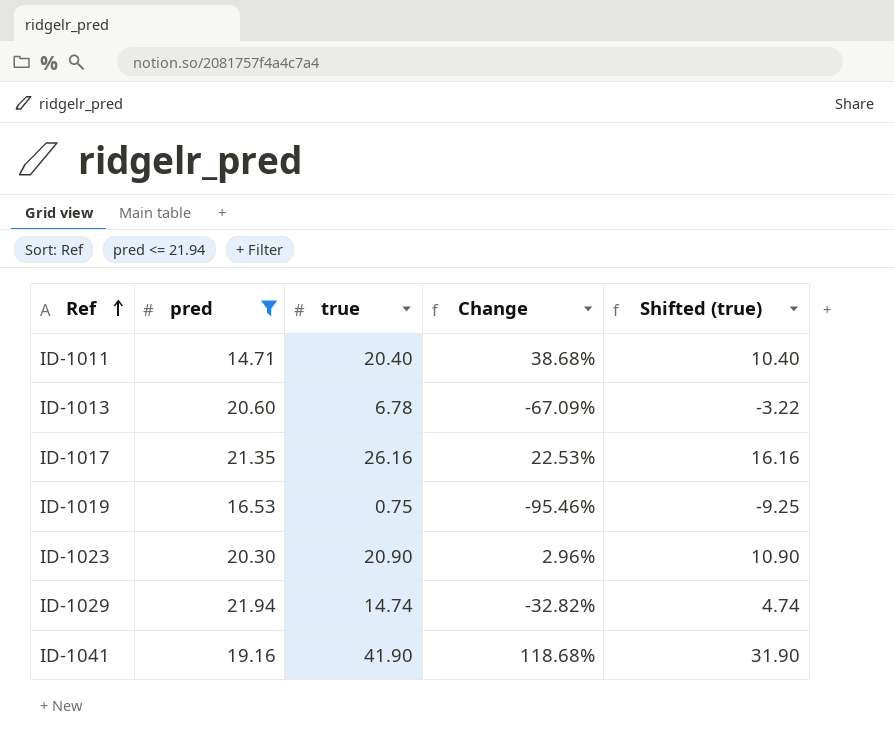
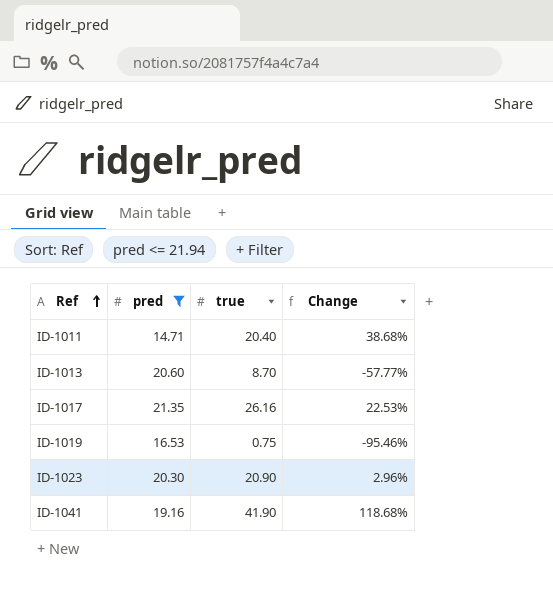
column Shifted (true) | formula: [true] - 10 -> none
row ID-1029: 21.94 | 14.74 | -32.82% | 4.74 -> none
ID-1013 | true: 6.78 -> 8.70
ID-1013 | Change: -67.09% -> -57.77%

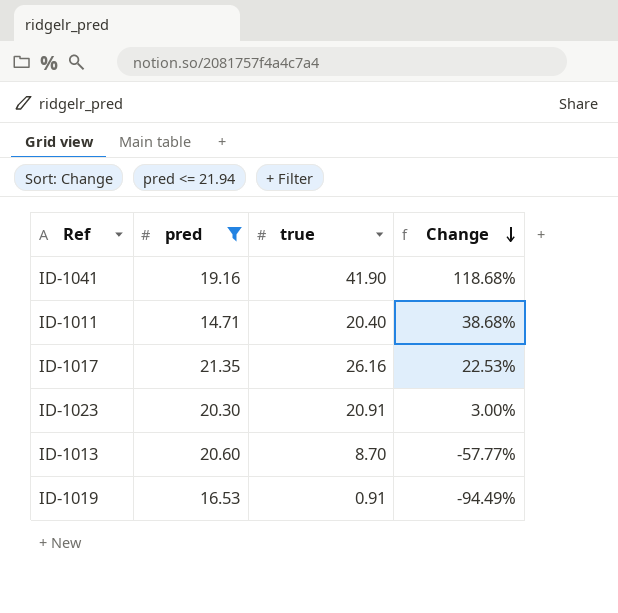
row order: Ref ascending -> Change descending
ID-1023 | true: 20.90 -> 20.91
ID-1023 | Change: 2.96% -> 3.00%
ID-1019 | true: 0.75 -> 0.91
ID-1019 | Change: -95.46% -> -94.49%

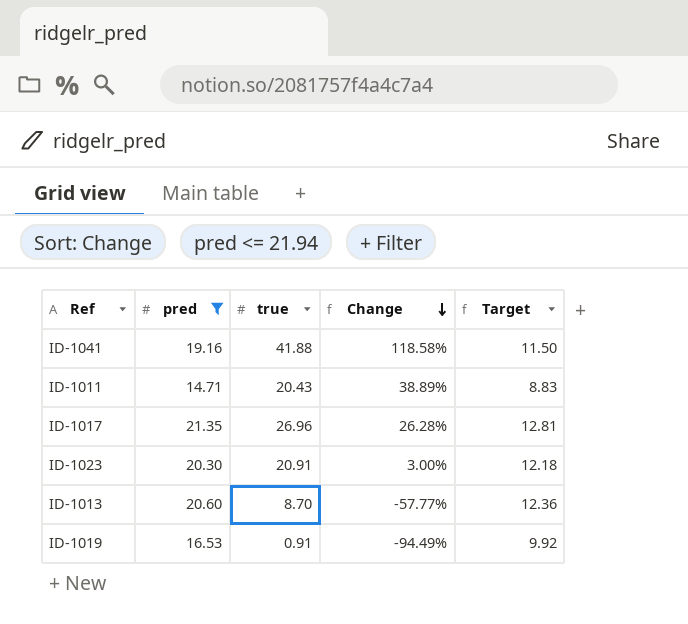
column Target | formula: none -> [pred] * 0.6
ID-1041 | true: 41.90 -> 41.88
ID-1041 | Change: 118.68% -> 118.58%
ID-1011 | true: 20.40 -> 20.43
ID-1011 | Change: 38.68% -> 38.89%
ID-1017 | true: 26.16 -> 26.96
ID-1017 | Change: 22.53% -> 26.28%

